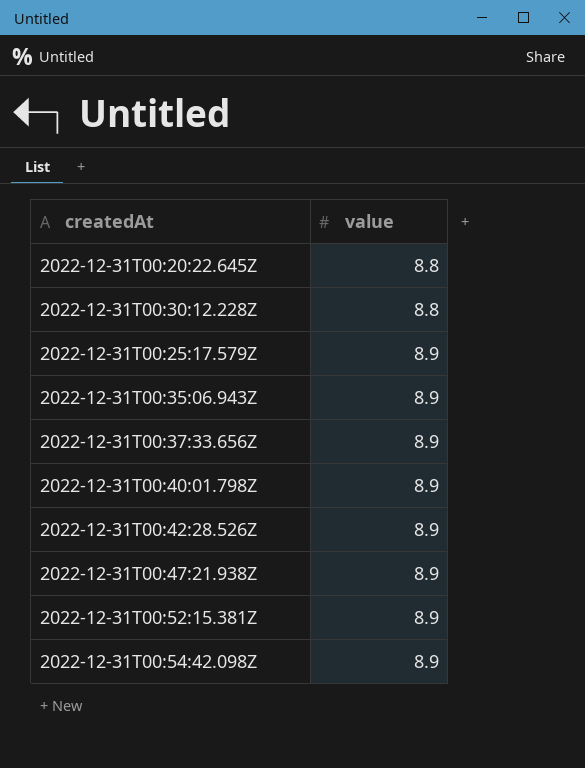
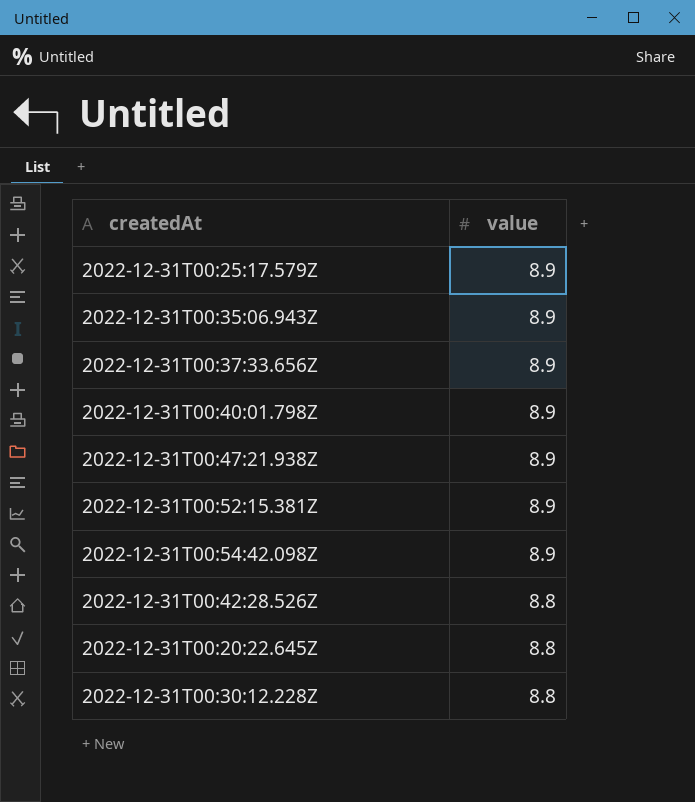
row order: value ascending -> value descending
2022-12-31T00:42:28.526Z | value: 8.9 -> 8.8

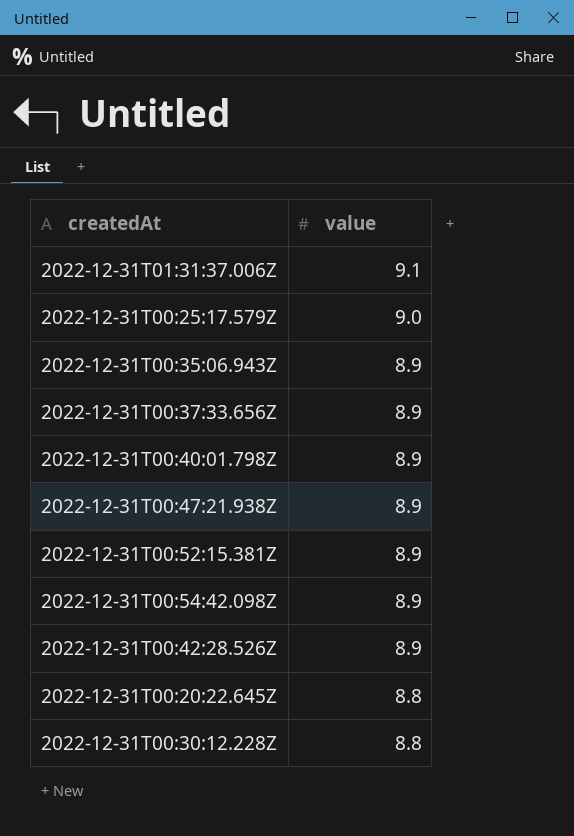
row 2022-12-31T01:31:37.006Z: none -> 9.1
2022-12-31T00:25:17.579Z | value: 8.9 -> 9.0
2022-12-31T00:42:28.526Z | value: 8.8 -> 8.9

